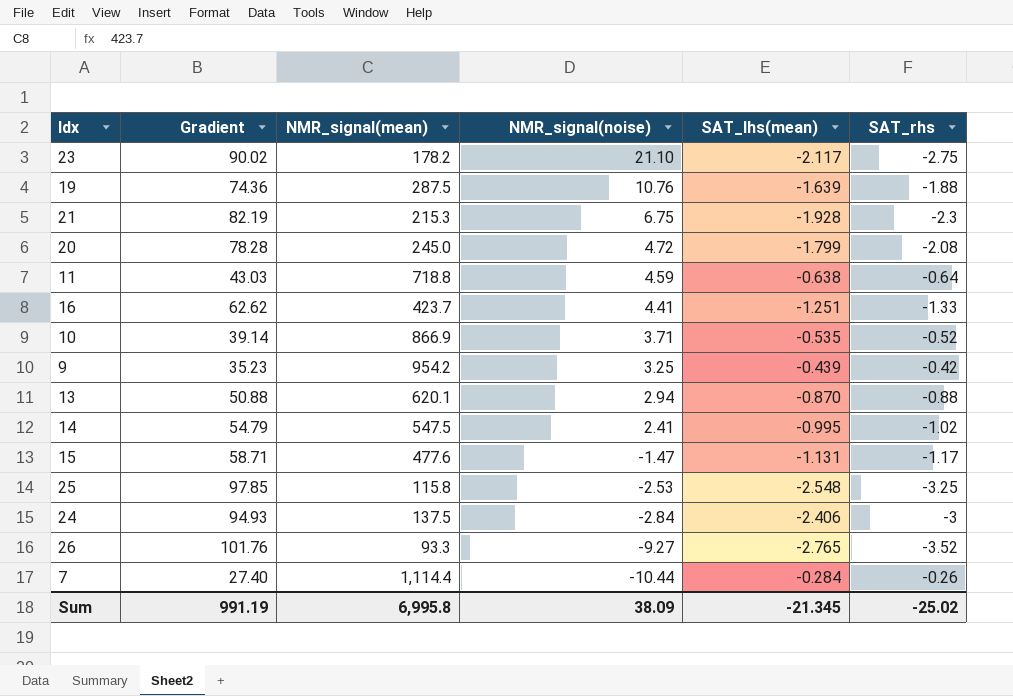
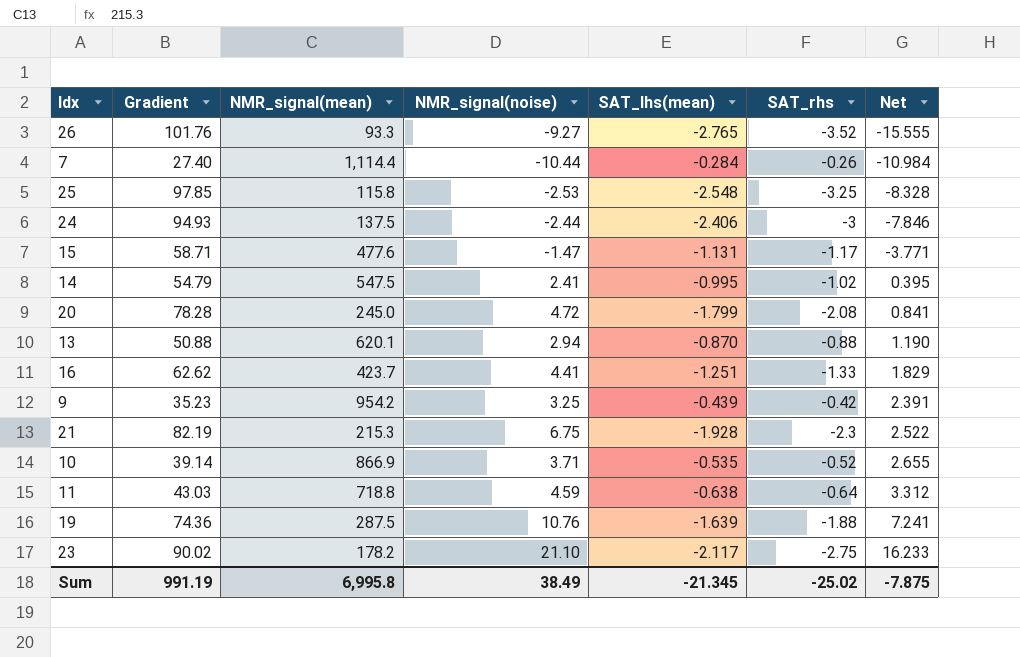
row order: NMR_signal(noise) descending -> Net ascending
column Net | formula: none -> [NMR_signal(noise)] + [SAT_lhs(mean)] + [SAT_rhs]
24 | NMR_signal(noise): -2.84 -> -2.44
Sum | NMR_signal(noise): 38.09 -> 38.49

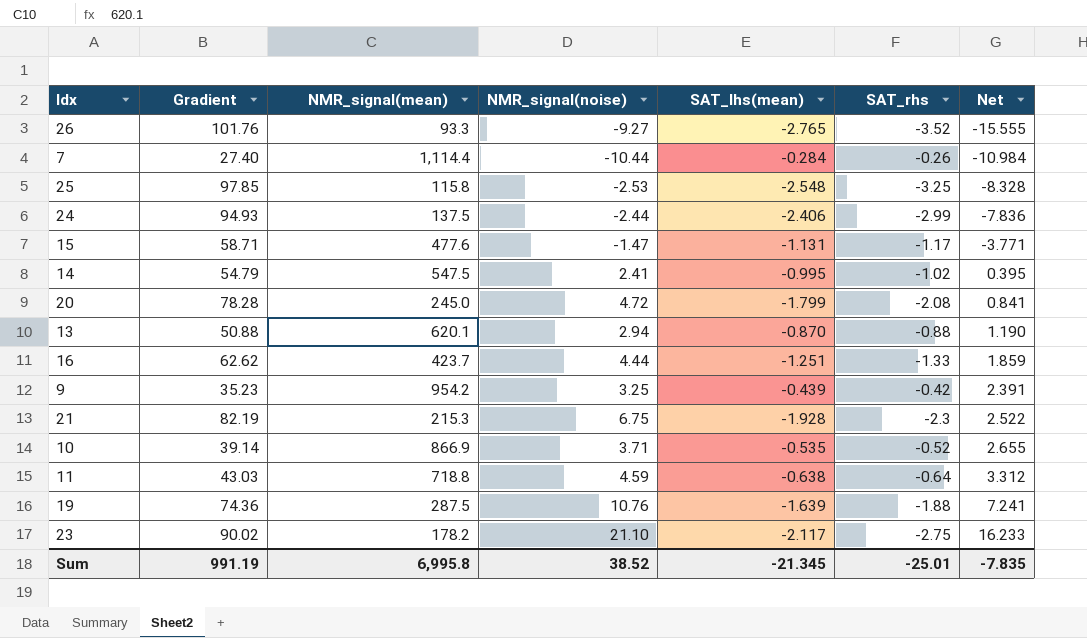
24 | SAT_rhs: -3 -> -2.99
24 | Net: -7.846 -> -7.836
16 | NMR_signal(noise): 4.41 -> 4.44
16 | Net: 1.829 -> 1.859
Sum | NMR_signal(noise): 38.49 -> 38.52
Sum | SAT_rhs: -25.02 -> -25.01
Sum | Net: -7.875 -> -7.835

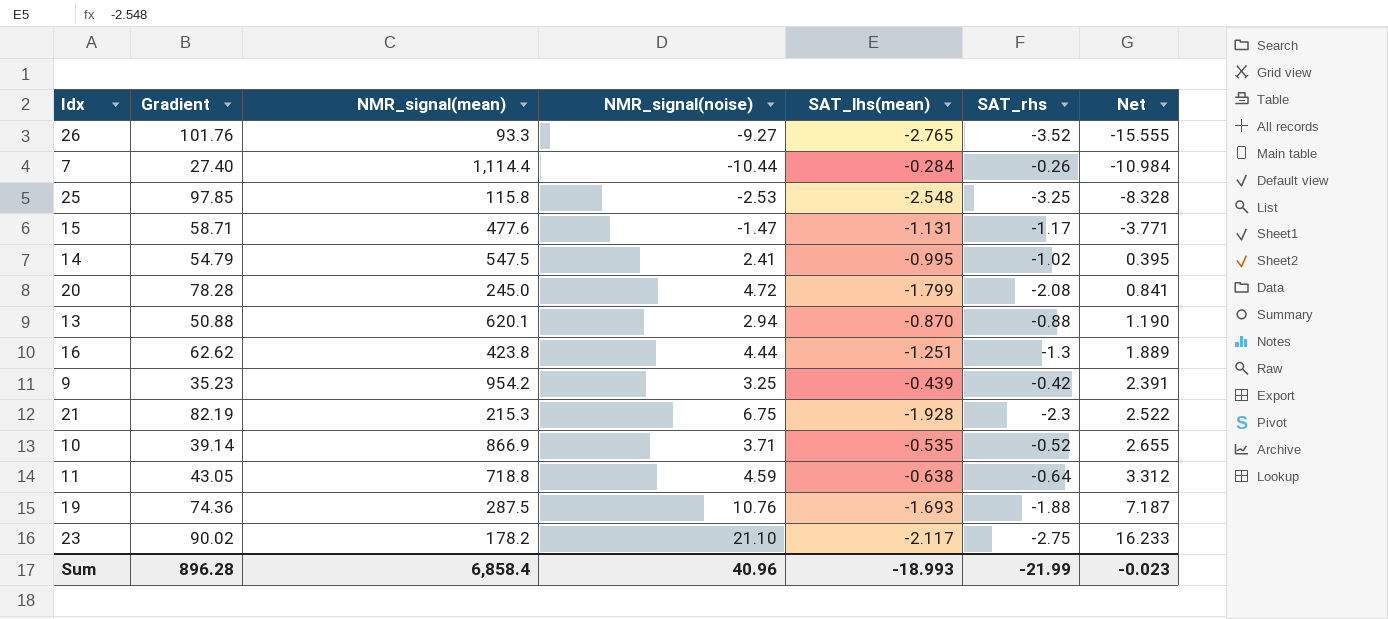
row 24: 94.93 | 137.5 | -2.44 | -2.406 | -2.99 | -7.836 -> none
16 | NMR_signal(mean): 423.7 -> 423.8
16 | SAT_rhs: -1.33 -> -1.3
16 | Net: 1.859 -> 1.889
11 | Gradient: 43.03 -> 43.05
19 | SAT_lhs(mean): -1.639 -> -1.693
19 | Net: 7.241 -> 7.187
Sum | Gradient: 991.19 -> 896.28
Sum | NMR_signal(mean): 6,995.8 -> 6,858.4
Sum | NMR_signal(noise): 38.52 -> 40.96
Sum | SAT_lhs(mean): -21.345 -> -18.993
Sum | SAT_rhs: -25.01 -> -21.99
Sum | Net: -7.835 -> -0.023

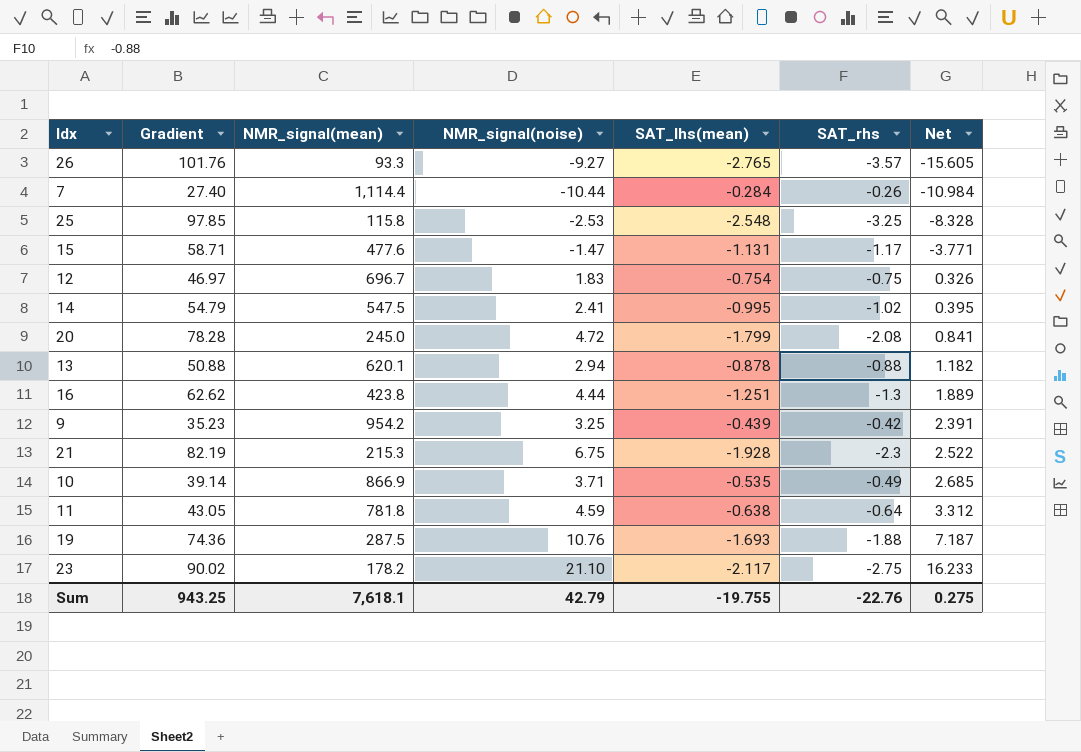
26 | SAT_rhs: -3.52 -> -3.57
26 | Net: -15.555 -> -15.605
row 12: none -> 46.97 | 696.7 | 1.83 | -0.754 | -0.75 | 0.326
13 | SAT_lhs(mean): -0.870 -> -0.878
13 | Net: 1.190 -> 1.182
10 | SAT_rhs: -0.52 -> -0.49
10 | Net: 2.655 -> 2.685
11 | NMR_signal(mean): 718.8 -> 781.8
Sum | Gradient: 896.28 -> 943.25
Sum | NMR_signal(mean): 6,858.4 -> 7,618.1
Sum | NMR_signal(noise): 40.96 -> 42.79
Sum | SAT_lhs(mean): -18.993 -> -19.755
Sum | SAT_rhs: -21.99 -> -22.76
Sum | Net: -0.023 -> 0.275

